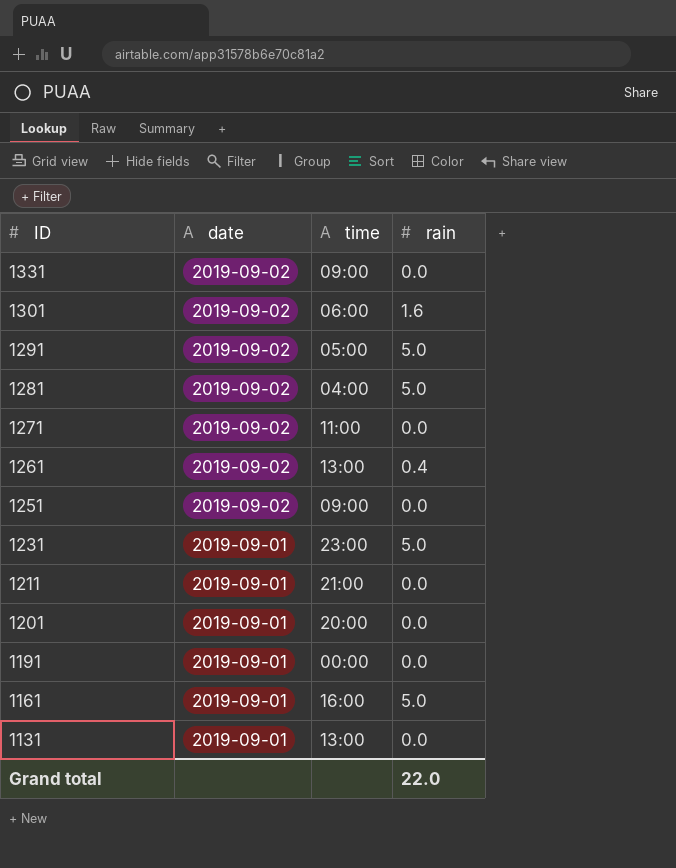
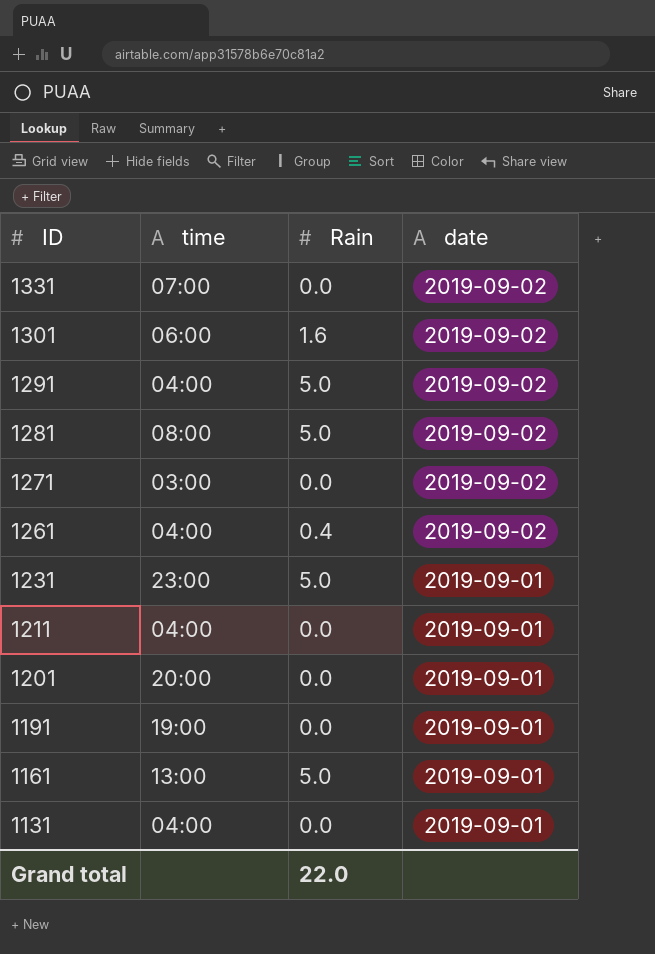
column name: rain -> Rain
column date | position: 2 -> 4
row 1251: 2019-09-02 | 09:00 | 0.0 -> none
1331 | time: 09:00 -> 07:00
1291 | time: 05:00 -> 04:00
1281 | time: 04:00 -> 08:00
1271 | time: 11:00 -> 03:00
1261 | time: 13:00 -> 04:00
1211 | time: 21:00 -> 04:00
1191 | time: 00:00 -> 19:00
1161 | time: 16:00 -> 13:00
1131 | time: 13:00 -> 04:00

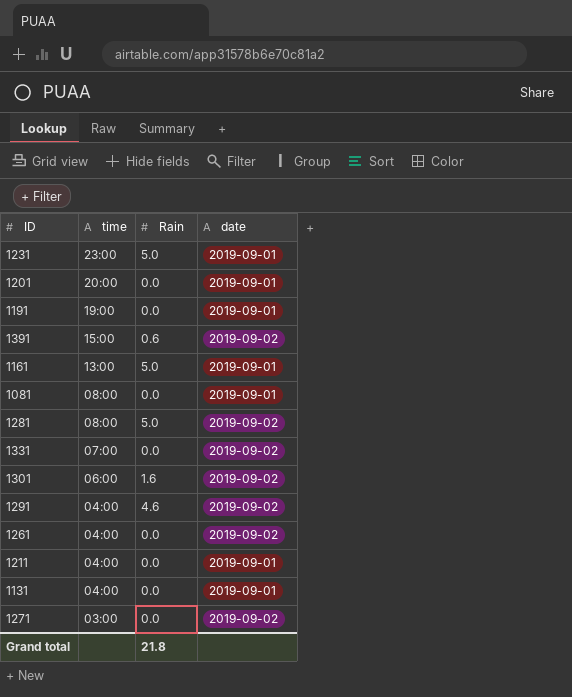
row order: ID descending -> time descending
row 1391: none -> 15:00 | 0.6 | 2019-09-02
row 1081: none -> 08:00 | 0.0 | 2019-09-01
1291 | Rain: 5.0 -> 4.6
1261 | Rain: 0.4 -> 0.0
Grand total | Rain: 22.0 -> 21.8

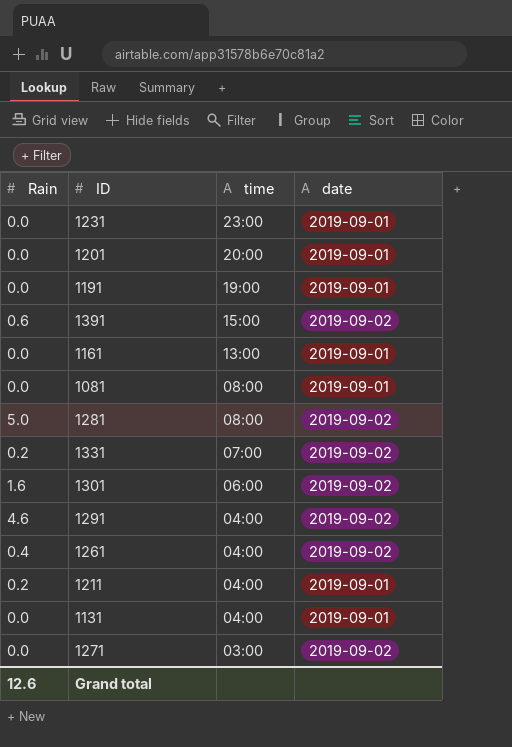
column Rain | position: 3 -> 1
1231 | Rain: 5.0 -> 0.0
1161 | Rain: 5.0 -> 0.0
1331 | Rain: 0.0 -> 0.2
1261 | Rain: 0.0 -> 0.4
1211 | Rain: 0.0 -> 0.2
Grand total | Rain: 21.8 -> 12.6

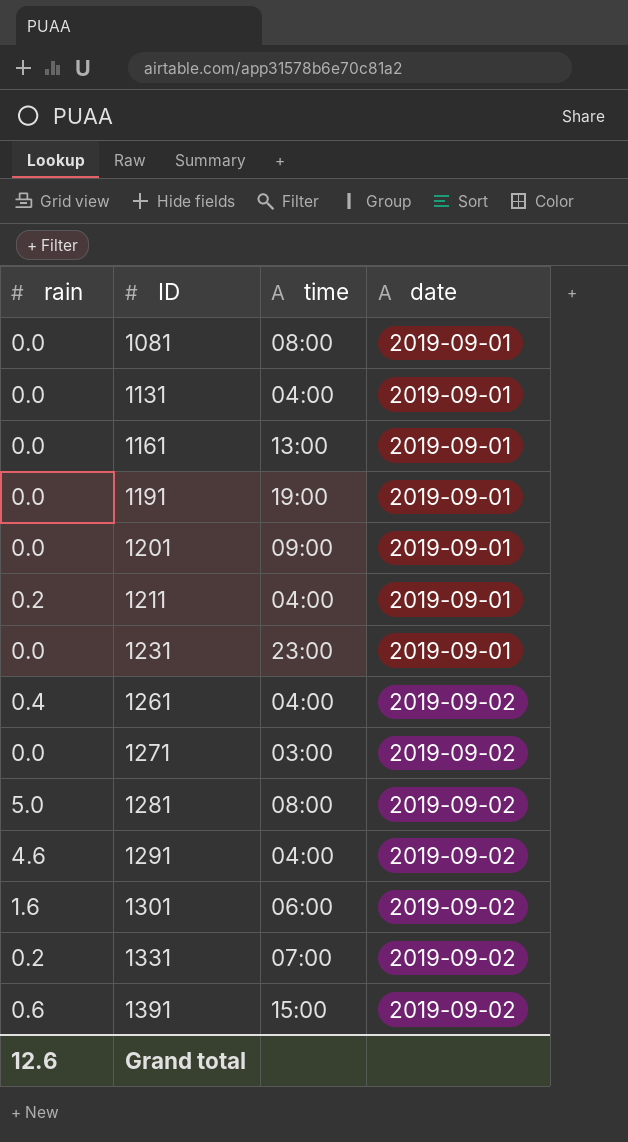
row order: time descending -> ID ascending
column name: Rain -> rain
1201 | time: 20:00 -> 09:00

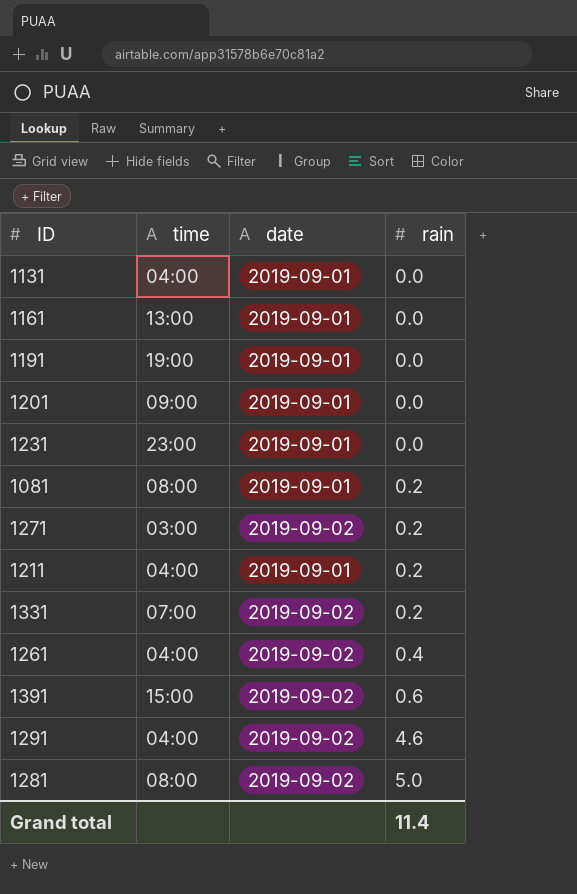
row order: ID ascending -> rain ascending
column rain | position: 1 -> 4
row 1301: 1.6 | 06:00 | 2019-09-02 -> none
1081 | rain: 0.0 -> 0.2
1271 | rain: 0.0 -> 0.2
Grand total | rain: 12.6 -> 11.4

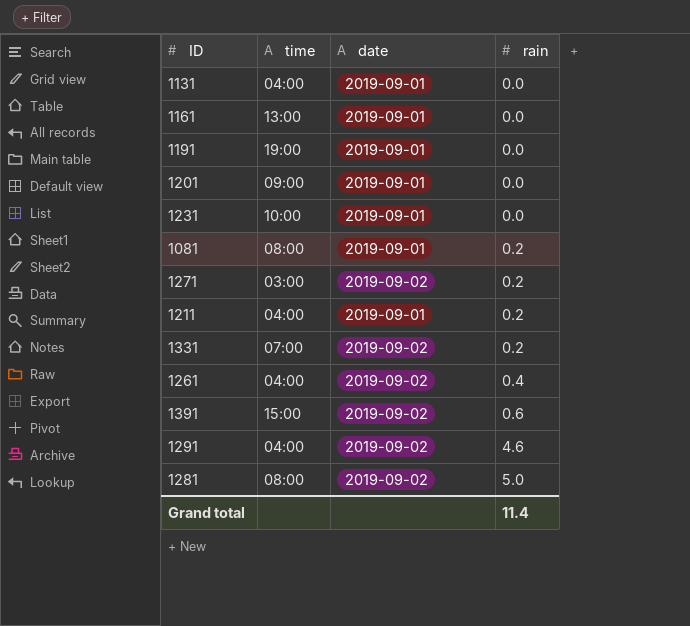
1231 | time: 23:00 -> 10:00

